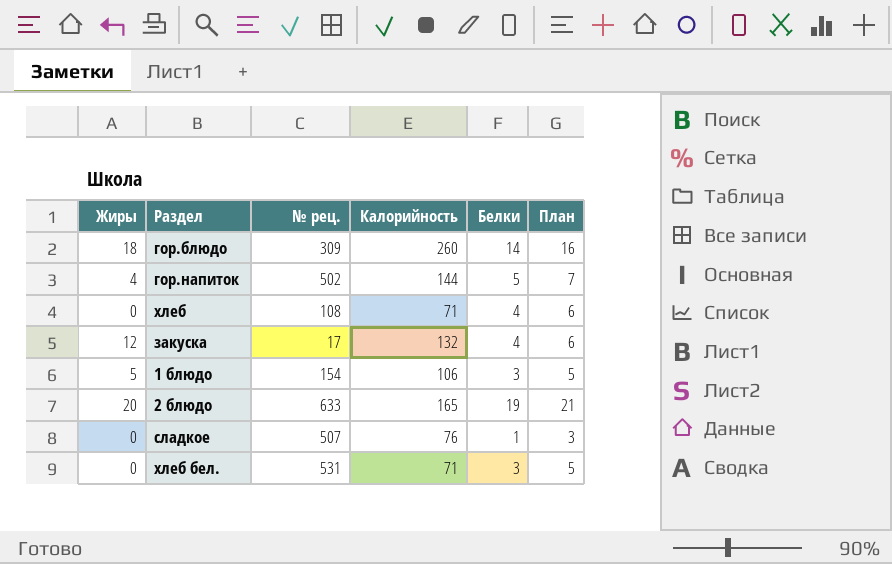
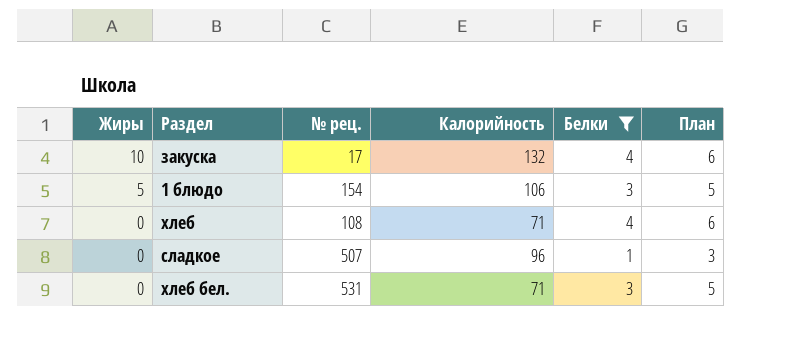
filter: none -> Белки <= 4
row order: none -> Жиры descending
закуска | Жиры: 12 -> 10
сладкое | Калорийность: 76 -> 96

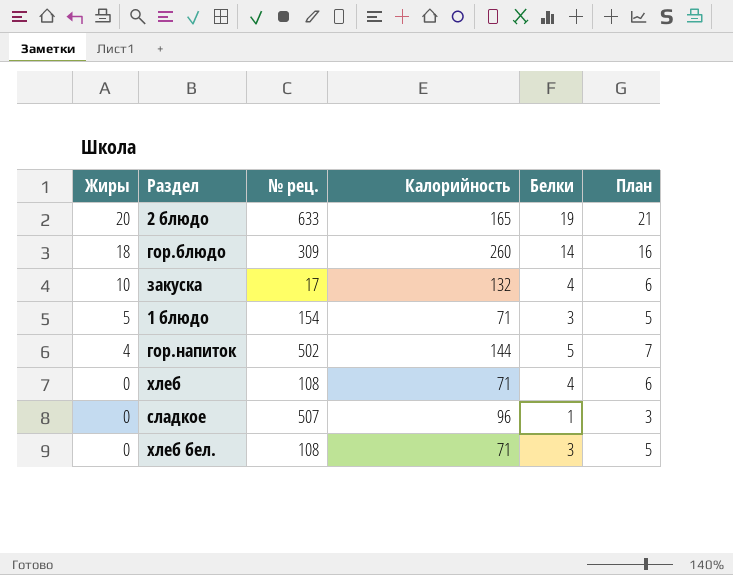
filter: Белки <= 4 -> none
1 блюдо | Калорийность: 106 -> 71
хлеб бел. | № рец.: 531 -> 108

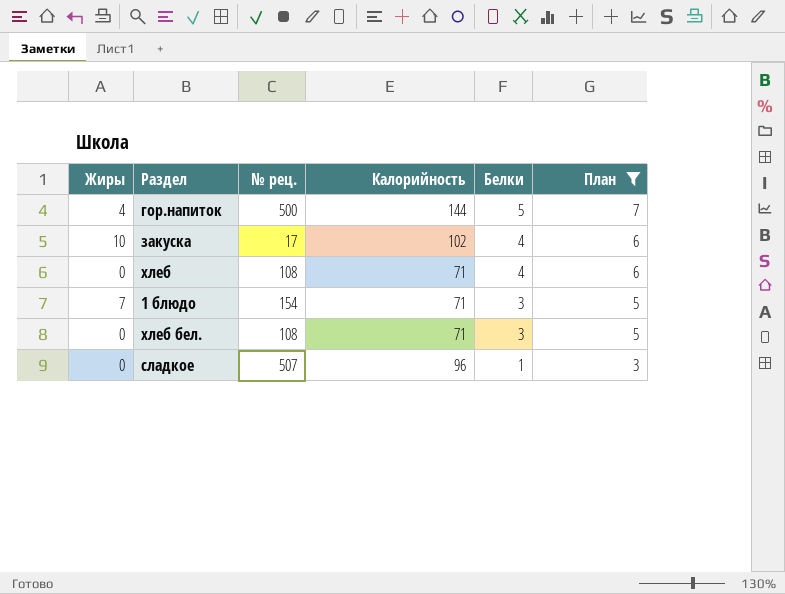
filter: none -> План <= 7
row order: Жиры descending -> Белки descending
гор.напиток | № рец.: 502 -> 500
закуска | Калорийность: 132 -> 102
1 блюдо | Жиры: 5 -> 7

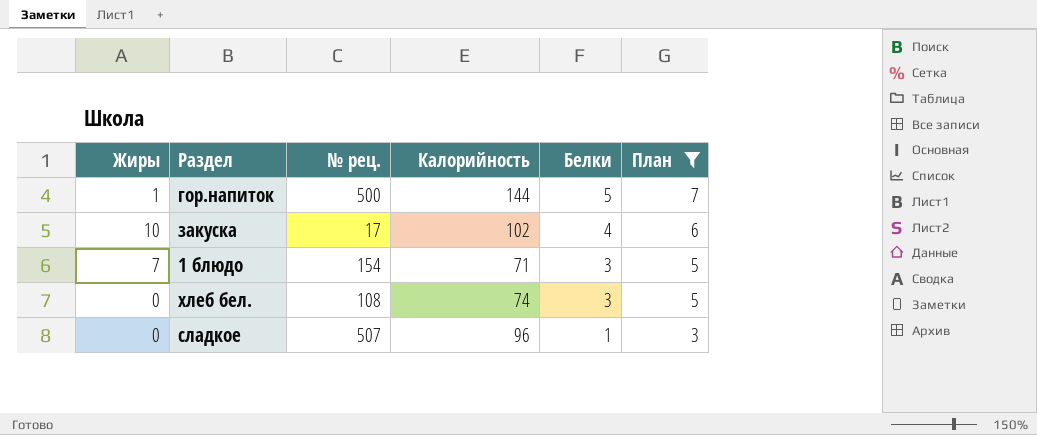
row хлеб: 0 | 108 | 71 | 4 | 6 -> none
гор.напиток | Жиры: 4 -> 1
хлеб бел. | Калорийность: 71 -> 74

